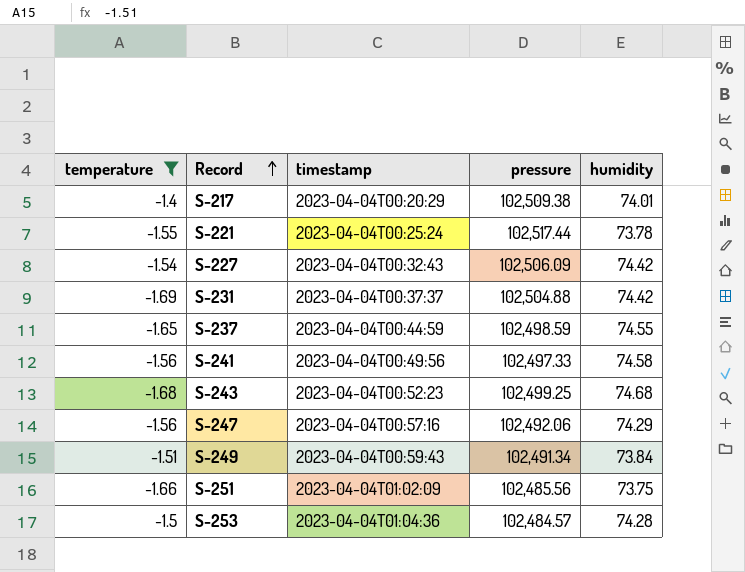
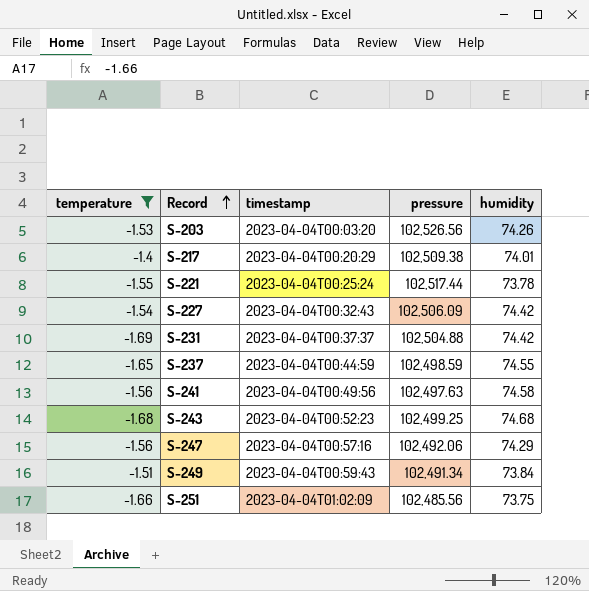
row S-253: -1.5 | 2023-04-04T01:04:36 | 102,484.57 | 74.28 -> none
row S-203: none -> -1.53 | 2023-04-04T00:03:20 | 102,526.56 | 74.26
S-241 | pressure: 102,497.33 -> 102,497.63

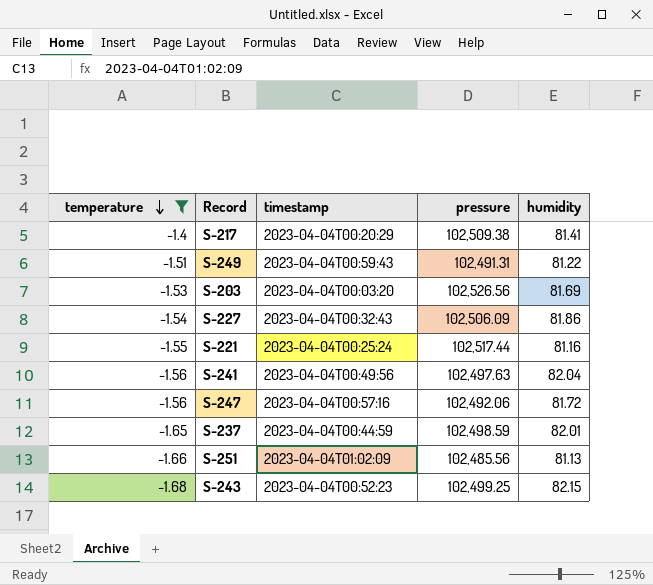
row order: Record ascending -> temperature descending
row S-231: -1.69 | 2023-04-04T00:37:37 | 102,504.88 | 74.42 -> none
S-217 | humidity: 74.01 -> 81.41
S-249 | pressure: 102,491.34 -> 102,491.31
S-249 | humidity: 73.84 -> 81.22
S-203 | humidity: 74.26 -> 81.69
S-227 | humidity: 74.42 -> 81.86
S-221 | humidity: 73.78 -> 81.16
S-241 | humidity: 74.58 -> 82.04
S-247 | humidity: 74.29 -> 81.72
S-237 | humidity: 74.55 -> 82.01
S-251 | humidity: 73.75 -> 81.13
S-243 | humidity: 74.68 -> 82.15

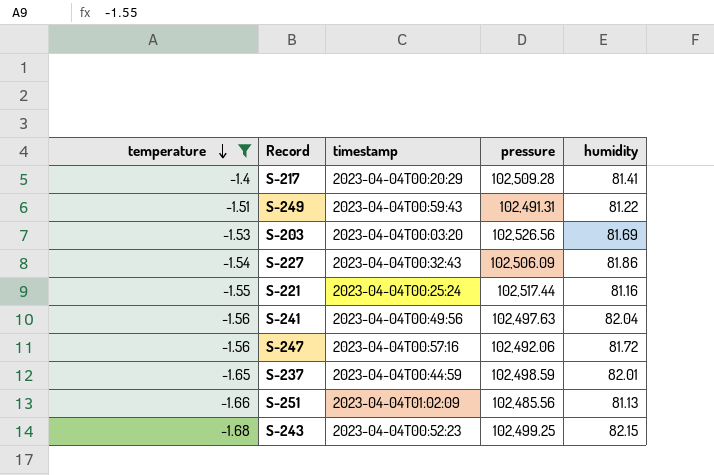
S-217 | pressure: 102,509.38 -> 102,509.28

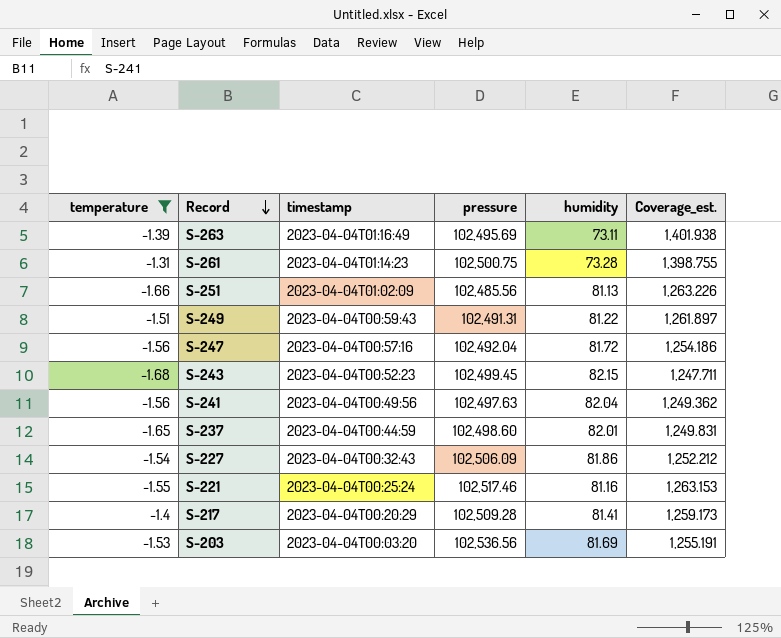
row order: temperature descending -> Record descending
column Coverage_est. | formula: none -> [pressure] / [humidity]
row S-263: none -> -1.39 | 2023-04-04T01:16:49 | 102,495.69 | 73.11 | 1,401.938
row S-261: none -> -1.31 | 2023-04-04T01:14:23 | 102,500.75 | 73.28 | 1,398.755
S-247 | pressure: 102,492.06 -> 102,492.04
S-243 | pressure: 102,499.25 -> 102,499.45
S-237 | pressure: 102,498.59 -> 102,498.60
S-221 | pressure: 102,517.44 -> 102,517.46
S-203 | pressure: 102,526.56 -> 102,536.56

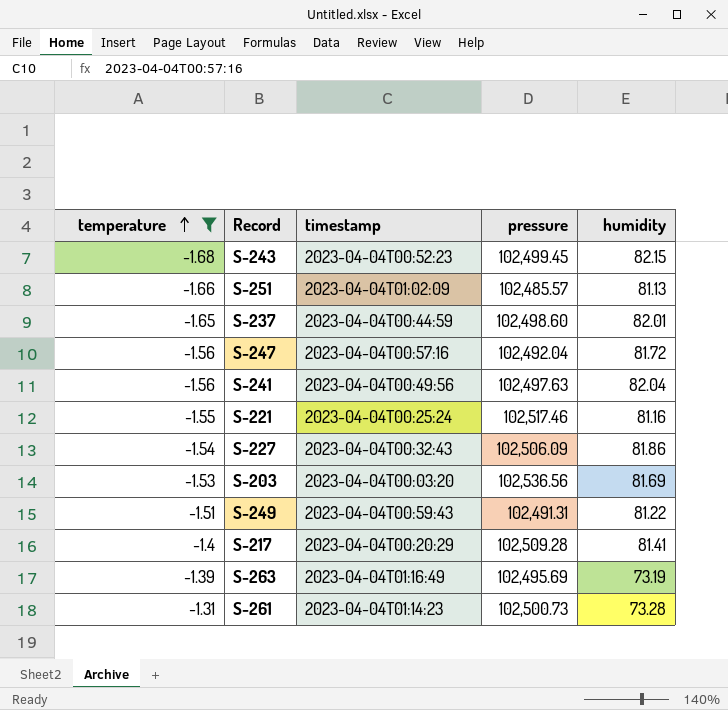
row order: Record descending -> temperature ascending
column Coverage_est. | formula: [pressure] / [humidity] -> none
S-251 | pressure: 102,485.56 -> 102,485.57
S-263 | humidity: 73.11 -> 73.19
S-261 | pressure: 102,500.75 -> 102,500.73

